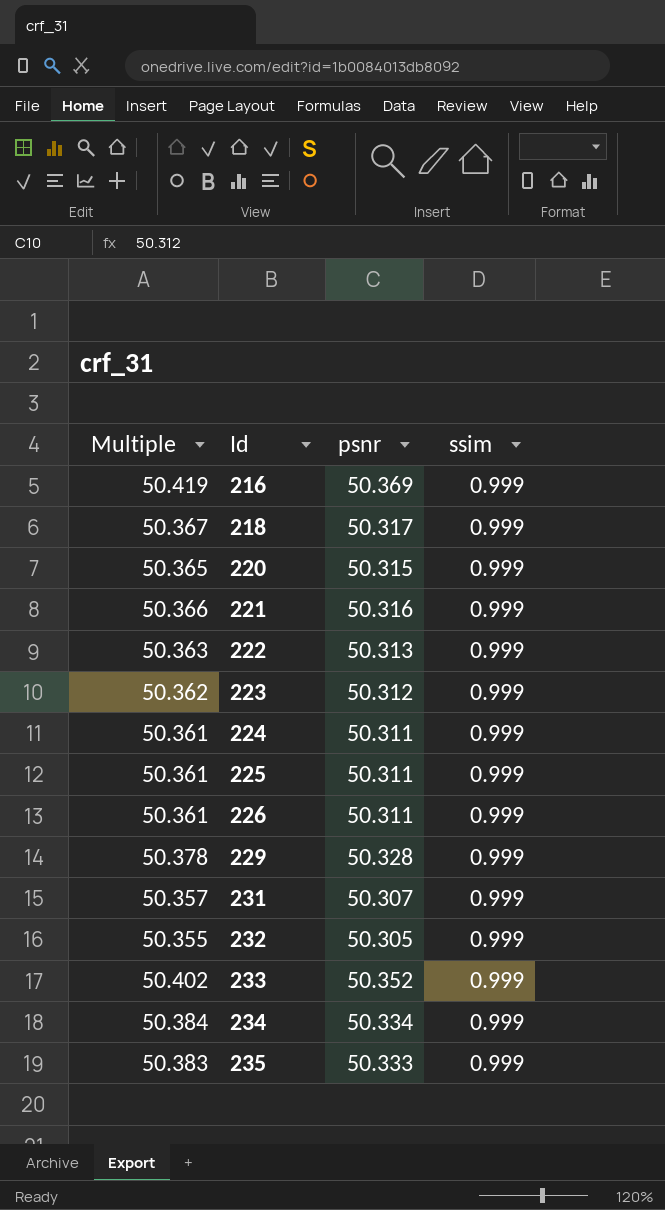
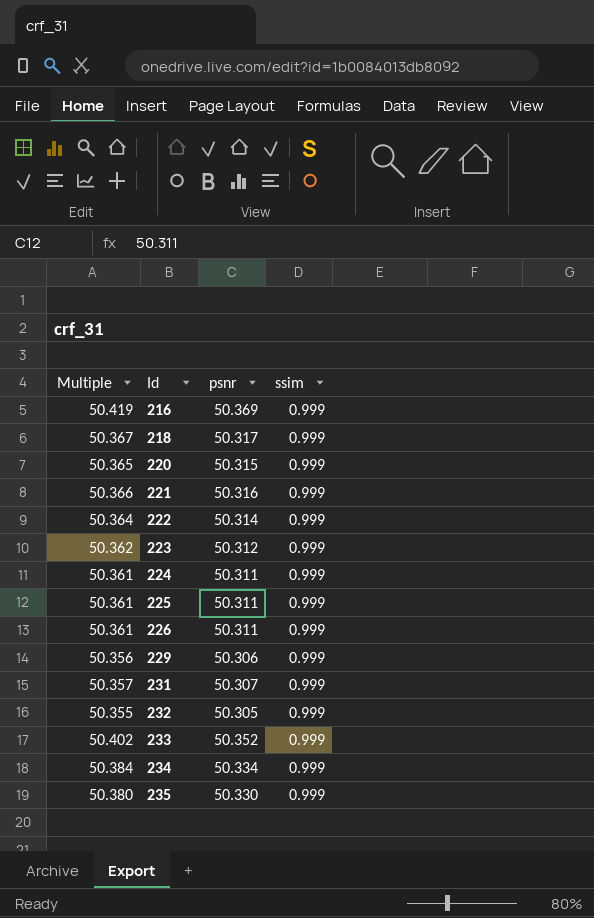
222 | Multiple: 50.363 -> 50.364
222 | psnr: 50.313 -> 50.314
229 | Multiple: 50.378 -> 50.356
229 | psnr: 50.328 -> 50.306
235 | Multiple: 50.383 -> 50.380
235 | psnr: 50.333 -> 50.330

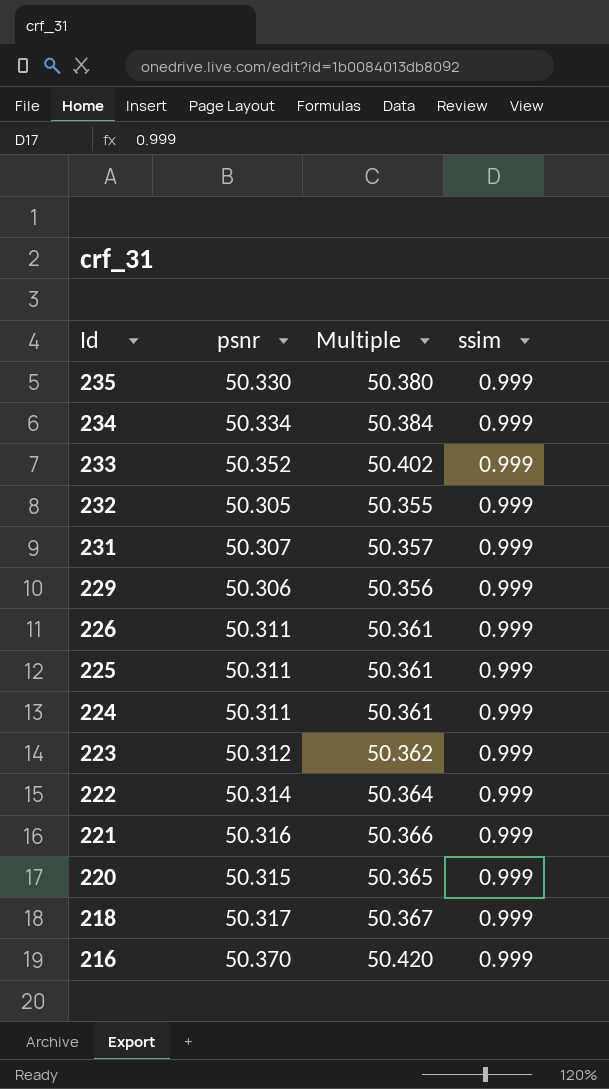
row order: Id ascending -> Id descending
column Multiple | position: 1 -> 3
216 | psnr: 50.369 -> 50.370
216 | Multiple: 50.419 -> 50.420

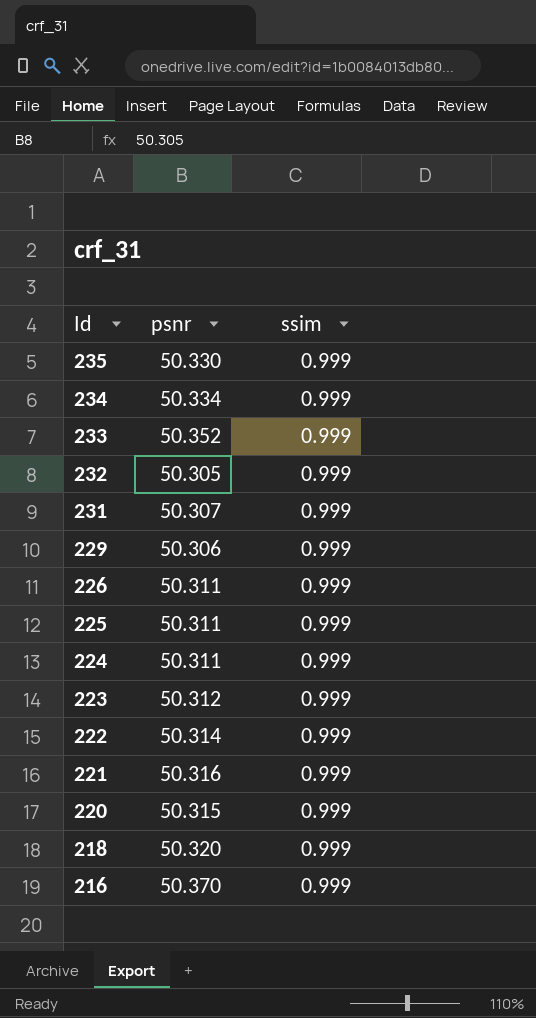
column Multiple | formula: [psnr] / [ssim] -> none
218 | psnr: 50.317 -> 50.320

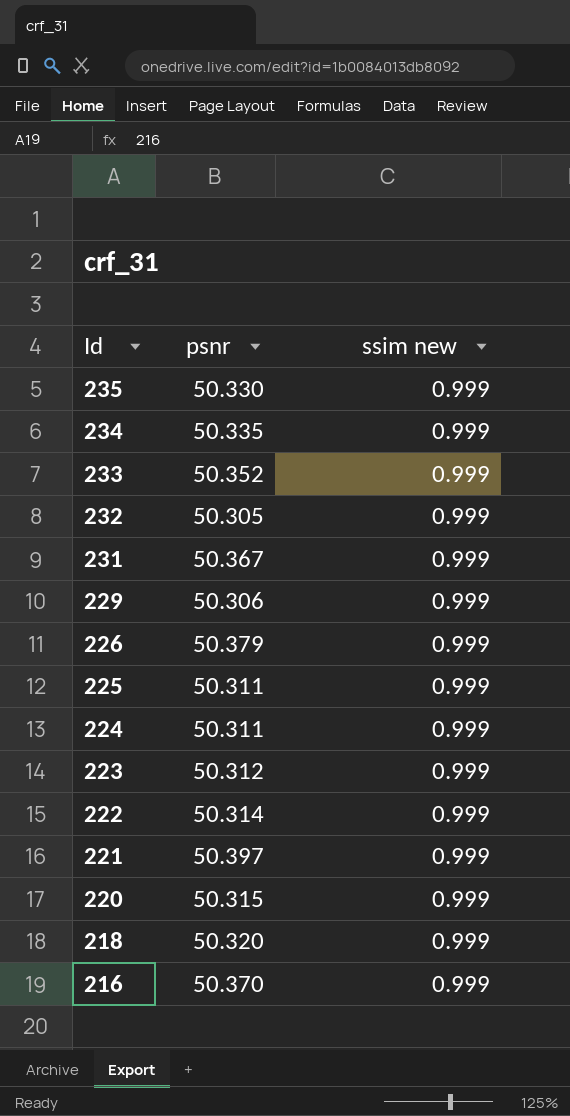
column name: ssim -> ssim new
234 | psnr: 50.334 -> 50.335
231 | psnr: 50.307 -> 50.367
226 | psnr: 50.311 -> 50.379
221 | psnr: 50.316 -> 50.397

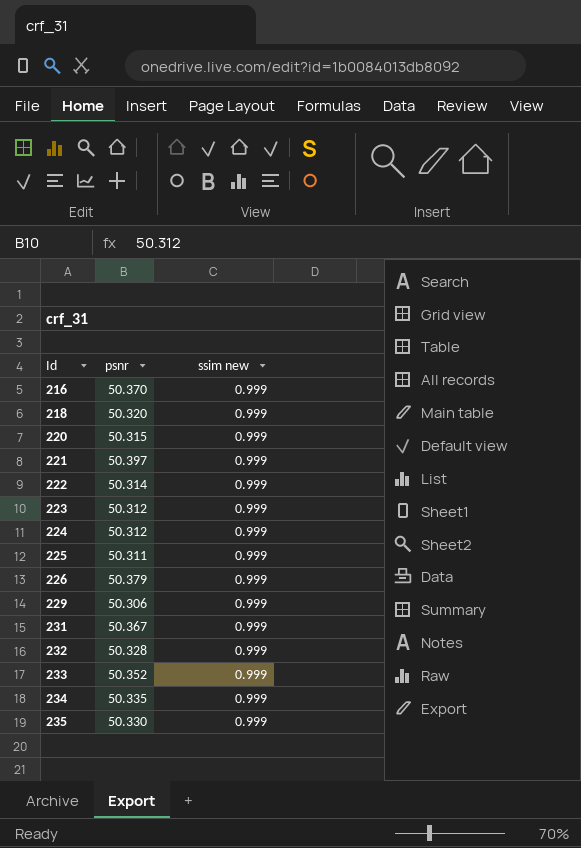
row order: Id descending -> Id ascending
224 | psnr: 50.311 -> 50.312
232 | psnr: 50.305 -> 50.328

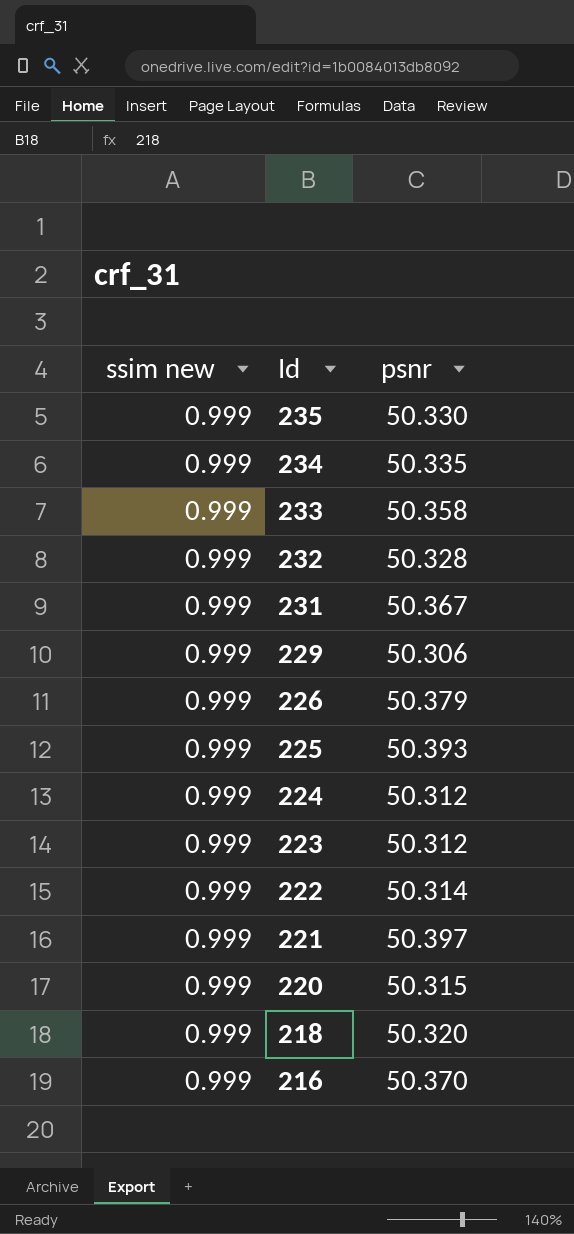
row order: Id ascending -> Id descending
column ssim new | position: 3 -> 1
233 | psnr: 50.352 -> 50.358
225 | psnr: 50.311 -> 50.393

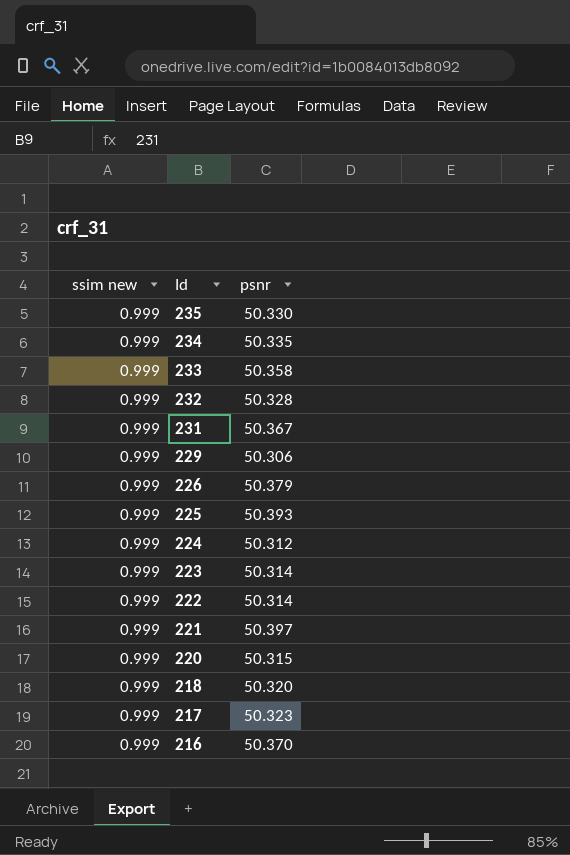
223 | psnr: 50.312 -> 50.314
row 217: none -> 0.999 | 50.323

